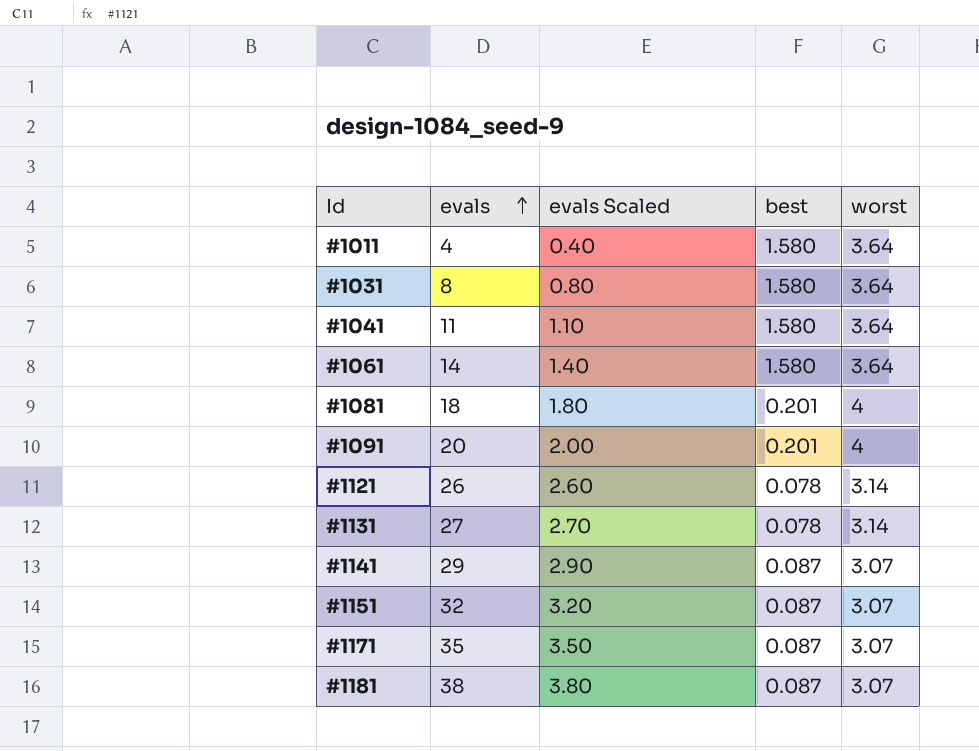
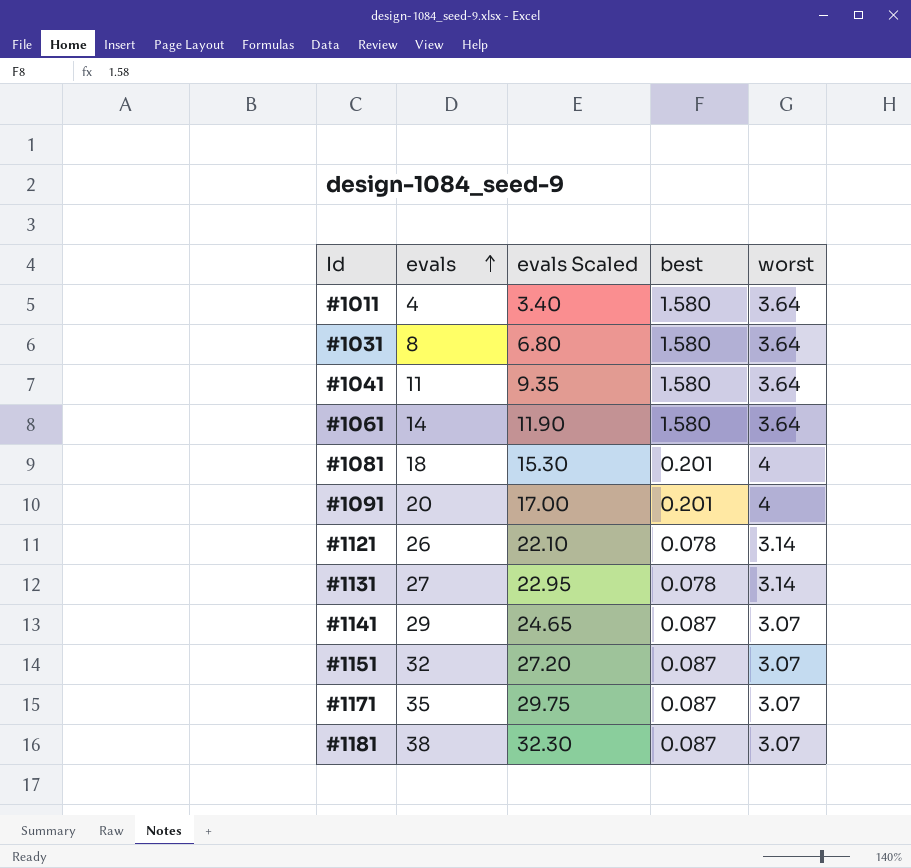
column evals Scaled | formula: [evals] * 0.1 -> [evals] * 0.85

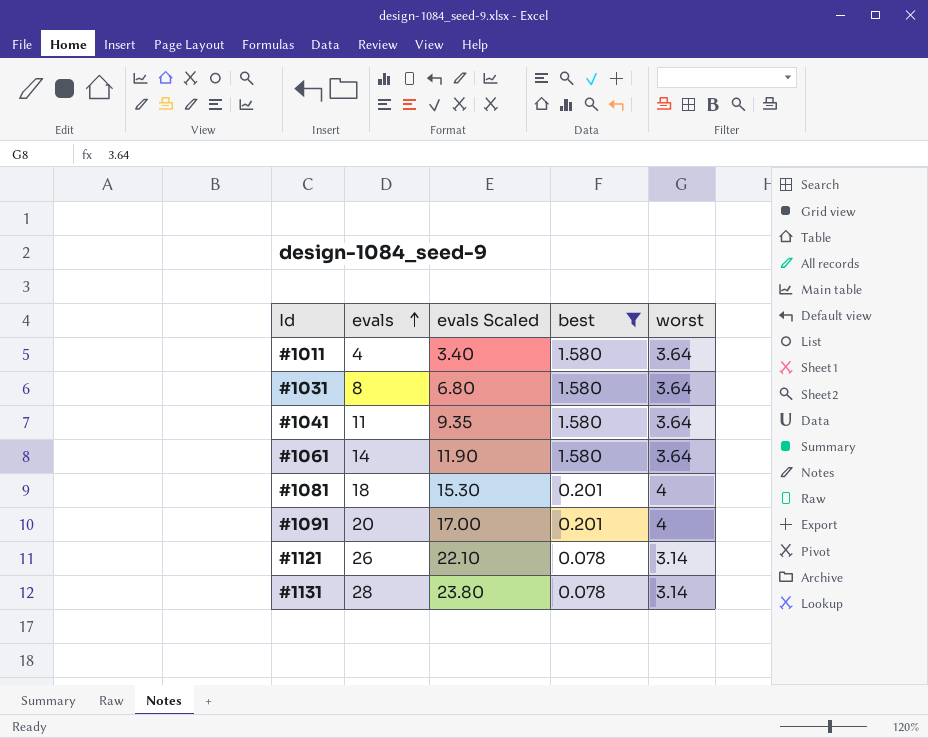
filter: none -> best != 0.087
#1131 | evals: 27 -> 28
#1131 | evals Scaled: 22.95 -> 23.80

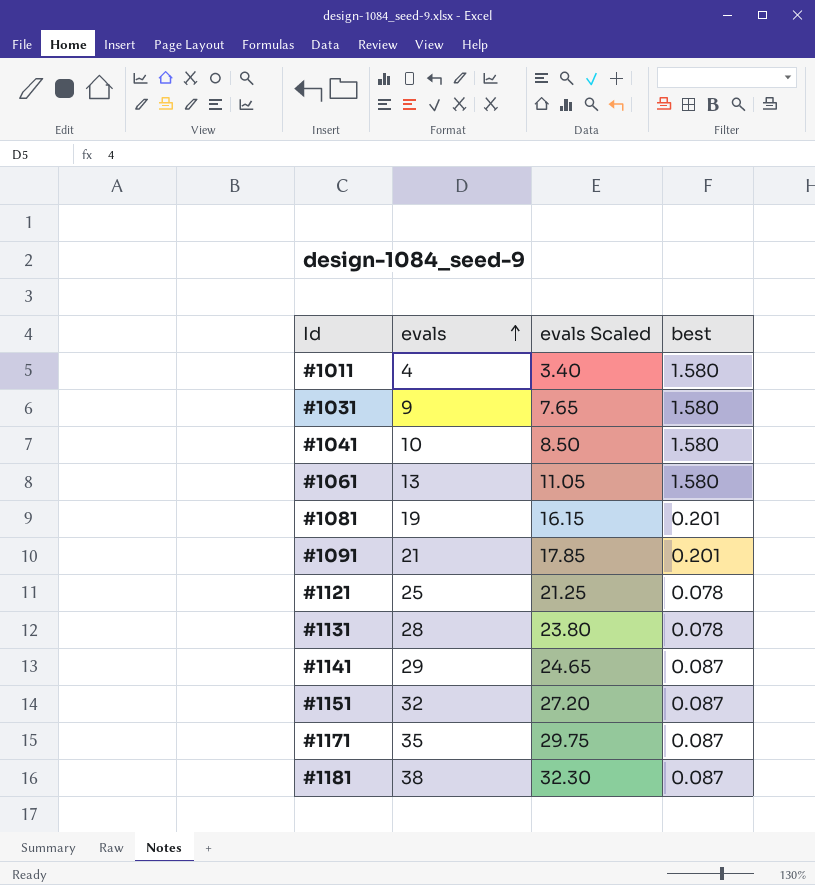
filter: best != 0.087 -> none
column worst | position: 5 -> none
#1031 | evals: 8 -> 9
#1031 | evals Scaled: 6.80 -> 7.65
#1041 | evals: 11 -> 10
#1041 | evals Scaled: 9.35 -> 8.50
#1061 | evals: 14 -> 13
#1061 | evals Scaled: 11.90 -> 11.05
#1081 | evals: 18 -> 19
#1081 | evals Scaled: 15.30 -> 16.15
#1091 | evals: 20 -> 21
#1091 | evals Scaled: 17.00 -> 17.85
#1121 | evals: 26 -> 25
#1121 | evals Scaled: 22.10 -> 21.25

